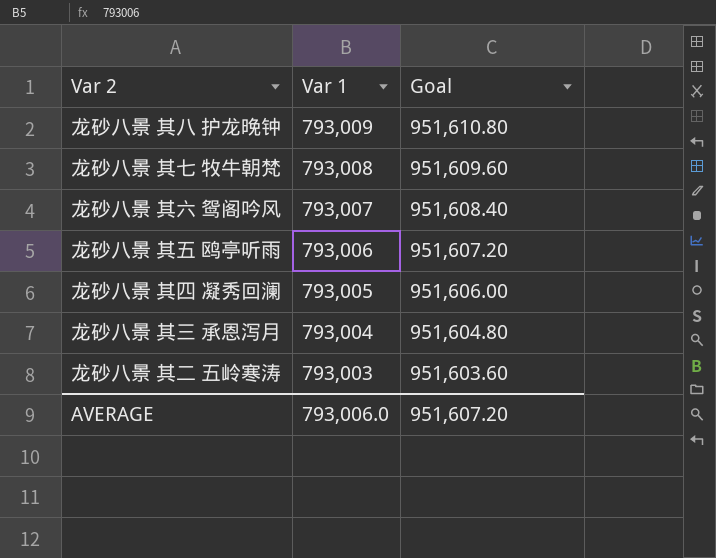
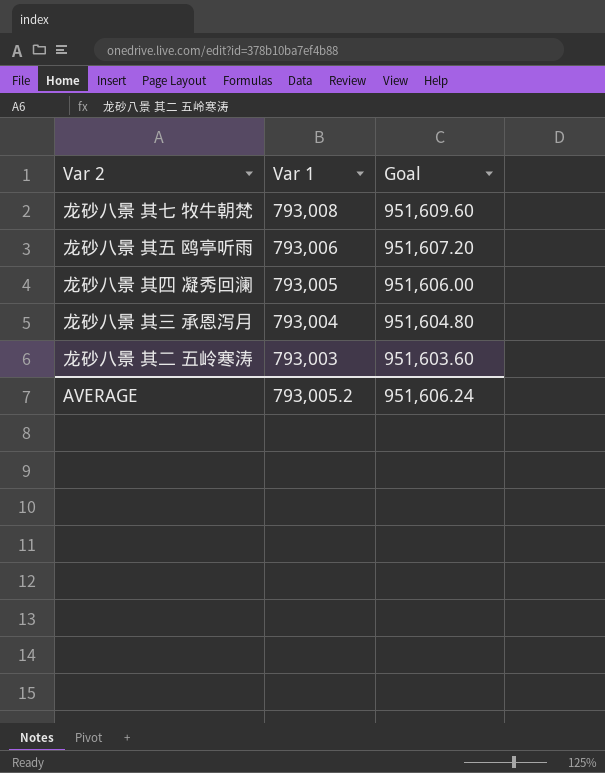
row 龙砂八景 其八 护龙晚钟: 793,009 | 951,610.80 -> none
row 龙砂八景 其六 鸳阁吟风: 793,007 | 951,608.40 -> none
AVERAGE | Var 1: 793,006.0 -> 793,005.2
AVERAGE | Goal: 951,607.20 -> 951,606.24

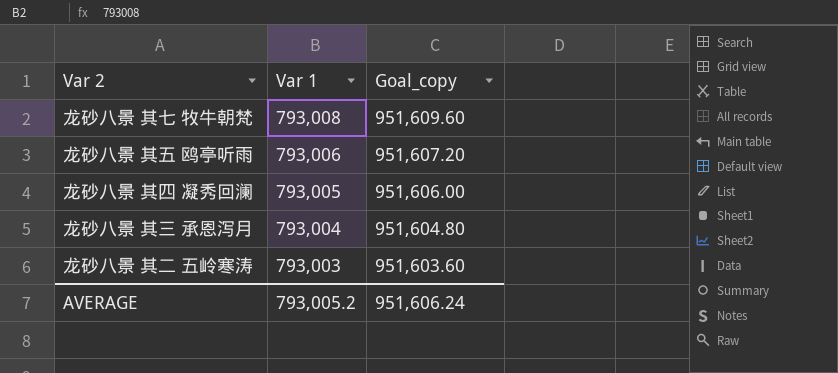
column name: Goal -> Goal_copy

